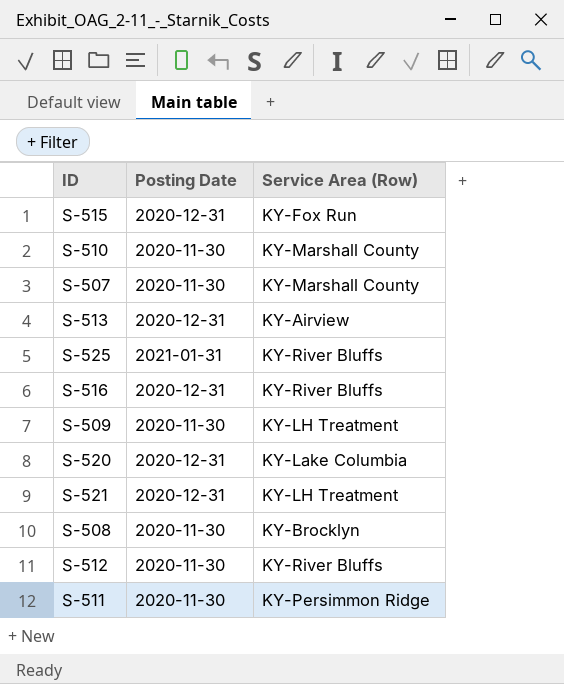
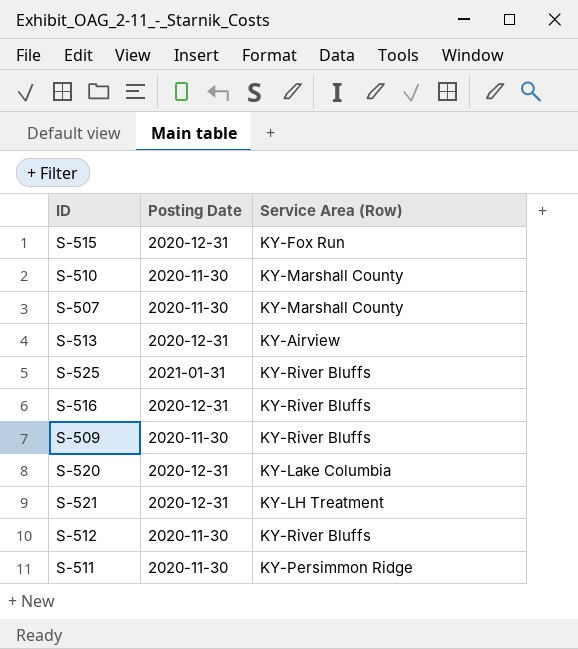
row S-508: 2020-11-30 | KY-Brocklyn -> none
S-509 | Service Area (Row): KY-LH Treatment -> KY-River Bluffs

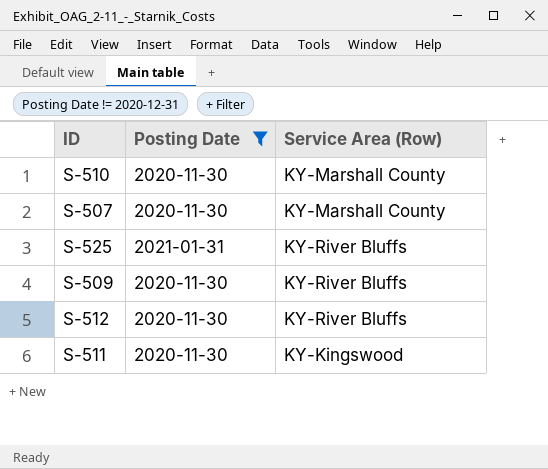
filter: none -> Posting Date != 2020-12-31
S-511 | Service Area (Row): KY-Persimmon Ridge -> KY-Kingswood

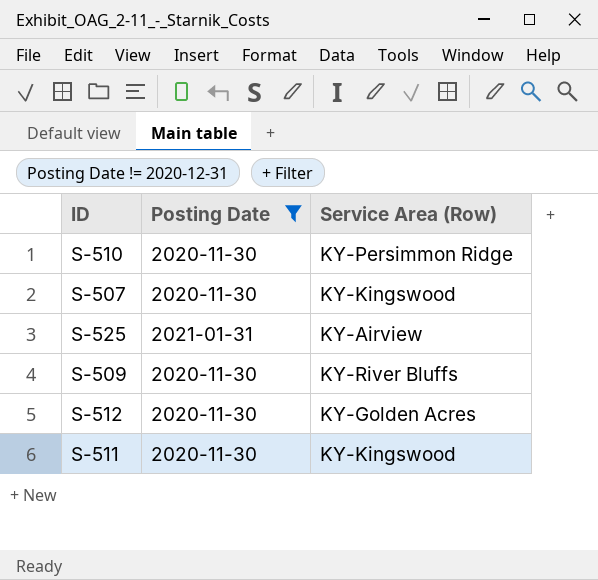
S-510 | Service Area (Row): KY-Marshall County -> KY-Persimmon Ridge
S-507 | Service Area (Row): KY-Marshall County -> KY-Kingswood
S-525 | Service Area (Row): KY-River Bluffs -> KY-Airview
S-512 | Service Area (Row): KY-River Bluffs -> KY-Golden Acres

